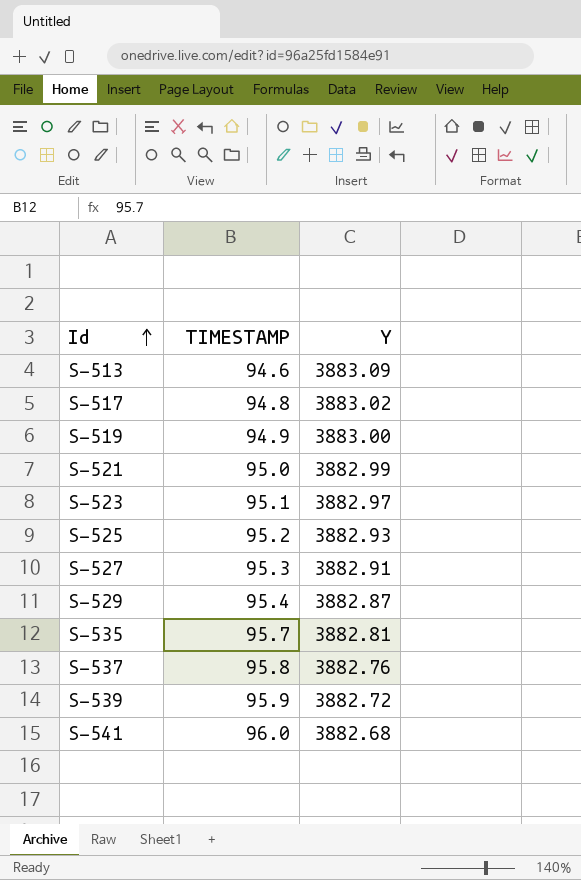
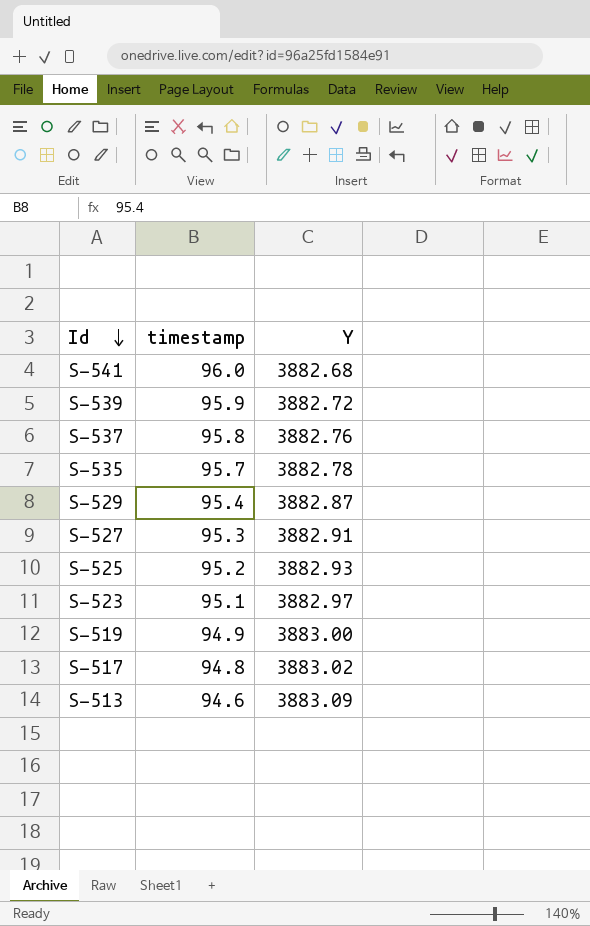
row order: Id ascending -> Id descending
column name: TIMESTAMP -> timestamp
row S-521: 95.0 | 3882.99 -> none
S-535 | Y: 3882.81 -> 3882.78

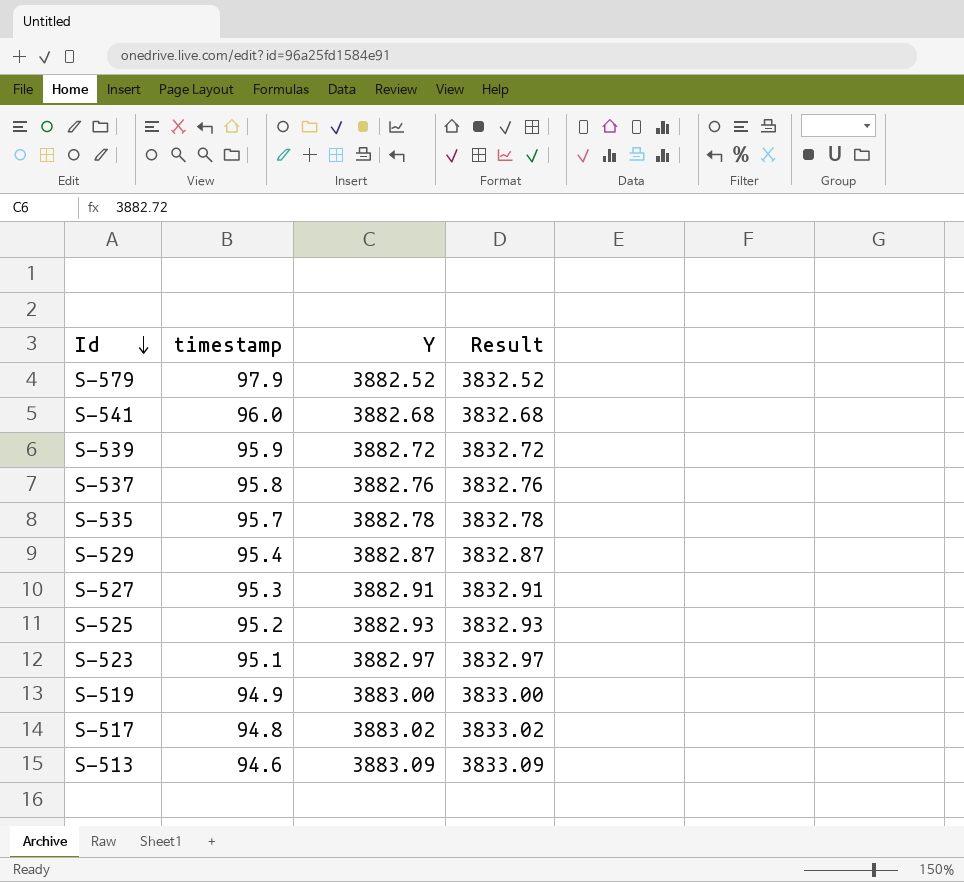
column Result | formula: none -> [Y] - 50
row S-579: none -> 97.9 | 3882.52 | 3832.52

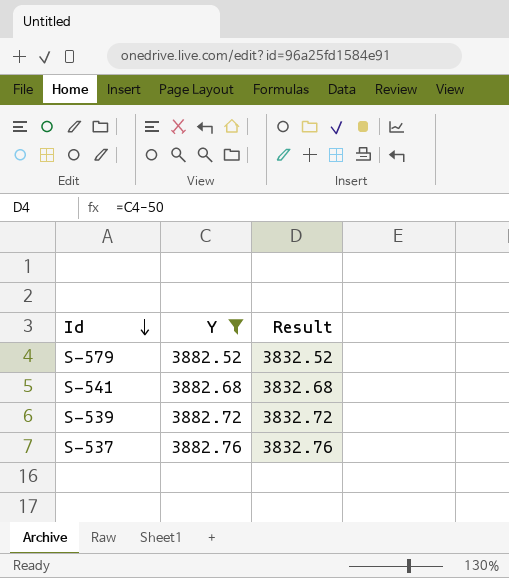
filter: none -> Y <= 3882.76
column timestamp | position: 2 -> none

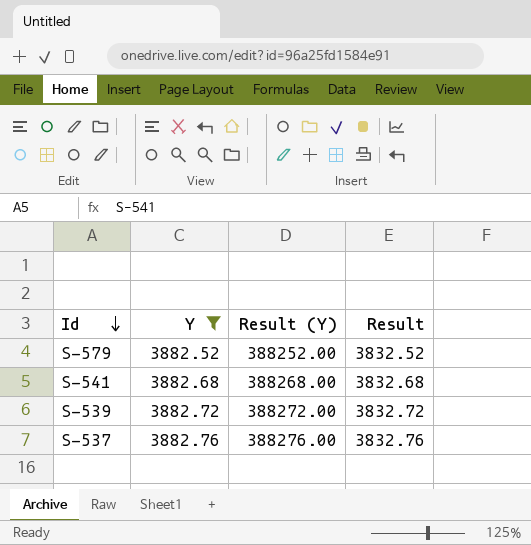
column Result (Y) | formula: none -> [Y] * 100

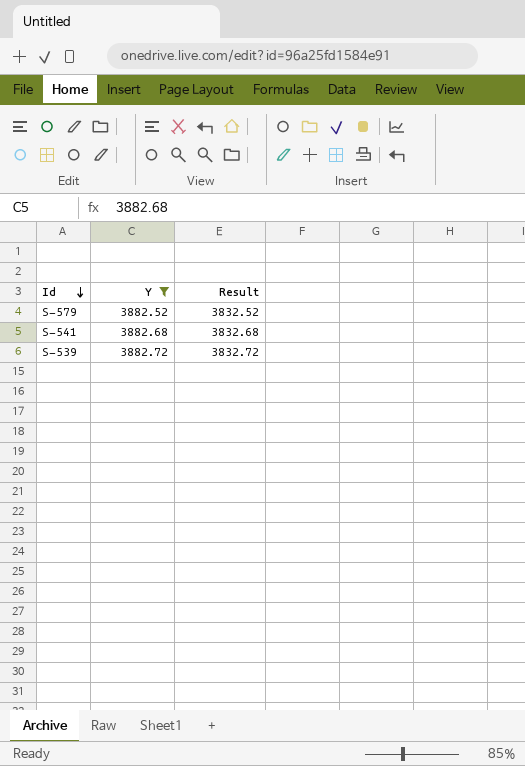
column Result (Y) | formula: [Y] * 100 -> none
row S-537: 3882.76 | 388276.00 | 3832.76 -> none

